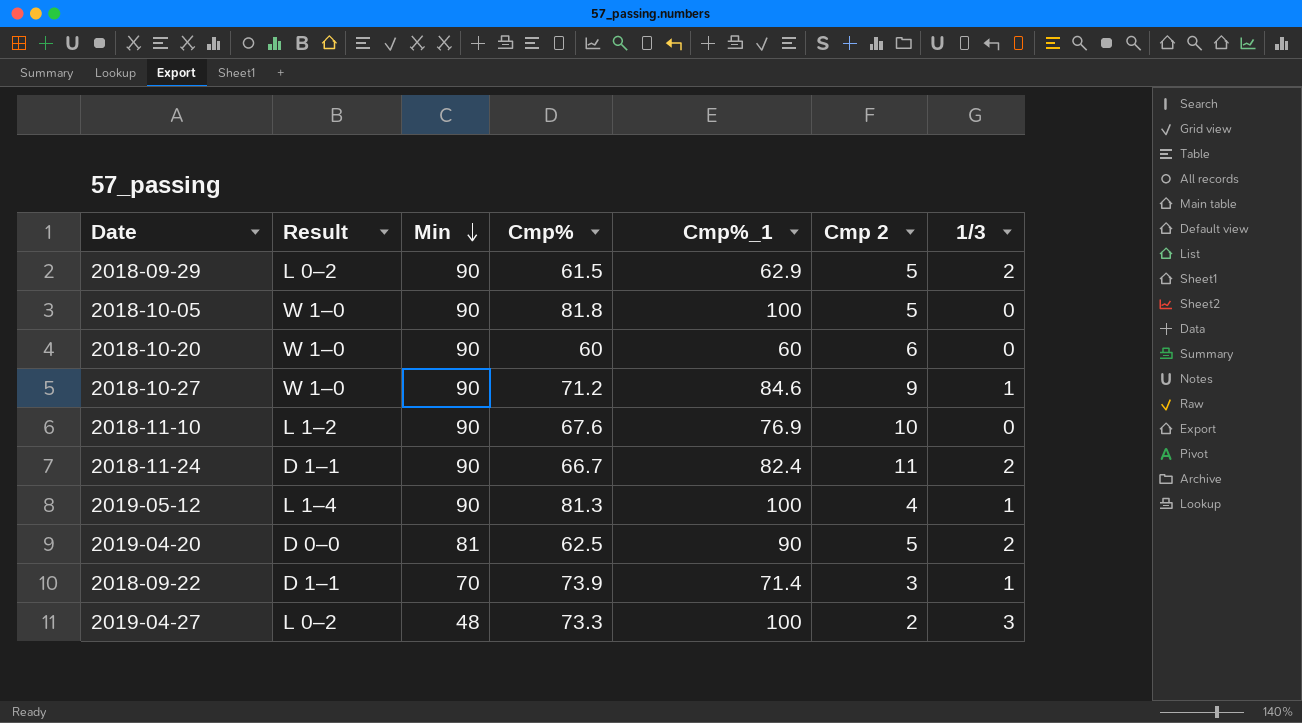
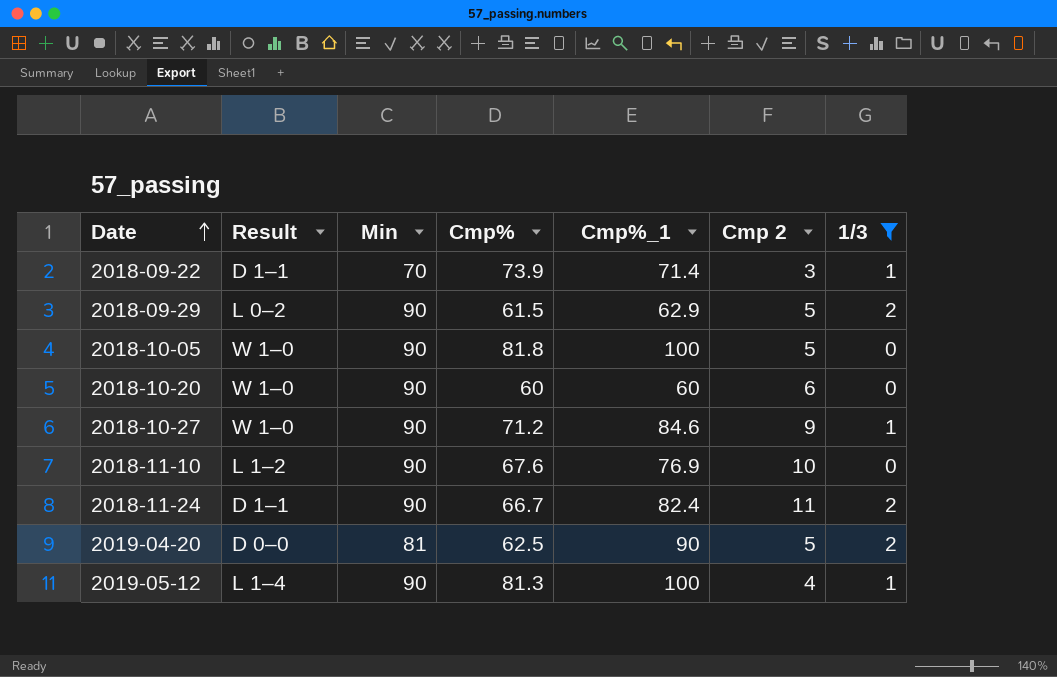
filter: none -> 1/3 != 3
row order: Min descending -> Date ascending

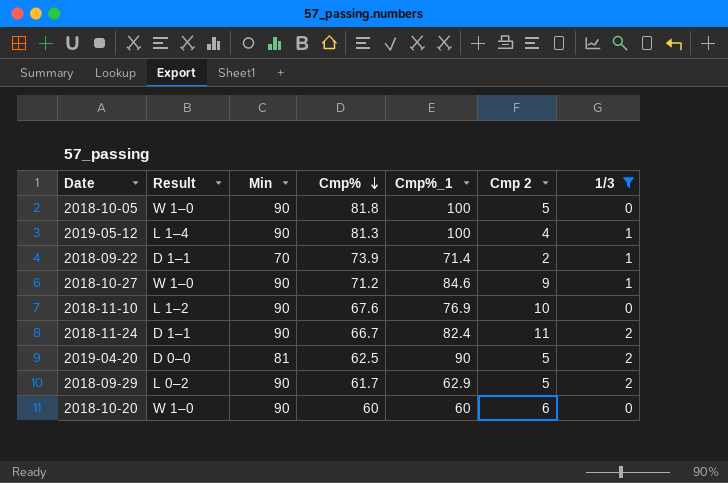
row order: Date ascending -> Cmp% descending
2018-09-22 | Cmp 2: 3 -> 2
2018-09-29 | Cmp%: 61.5 -> 61.7

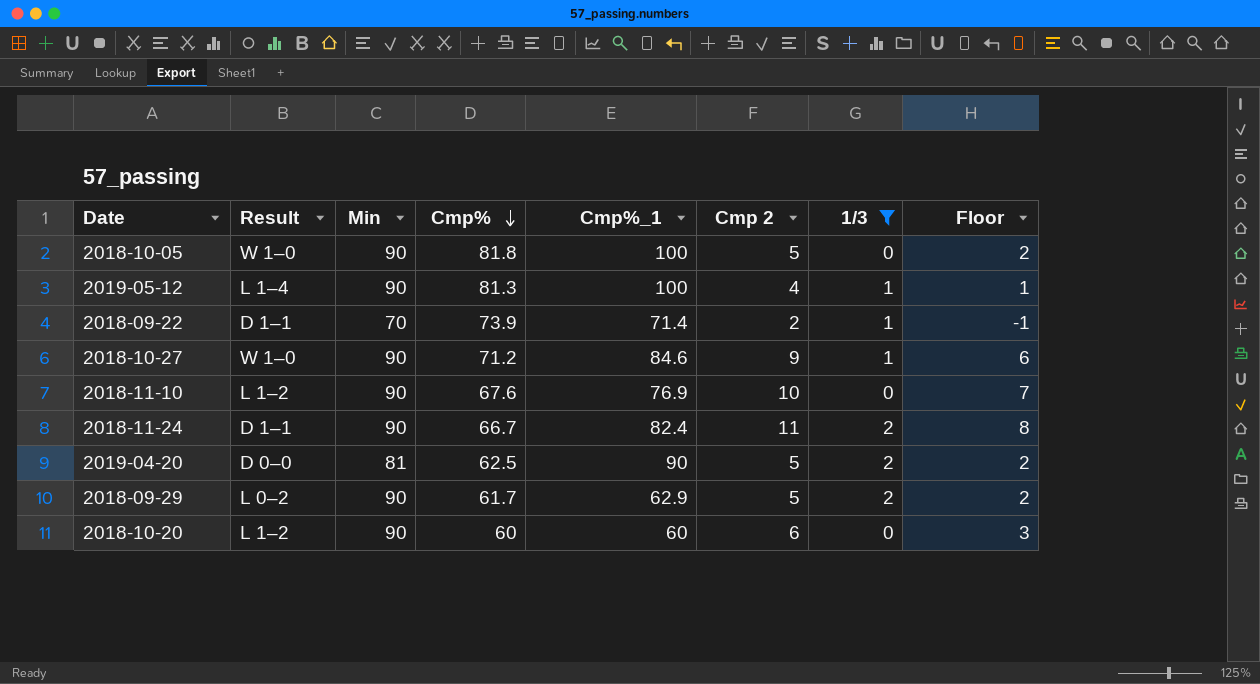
column Floor | formula: none -> [Cmp 2] - 3
2018-10-20 | Result: W 1–0 -> L 1–2

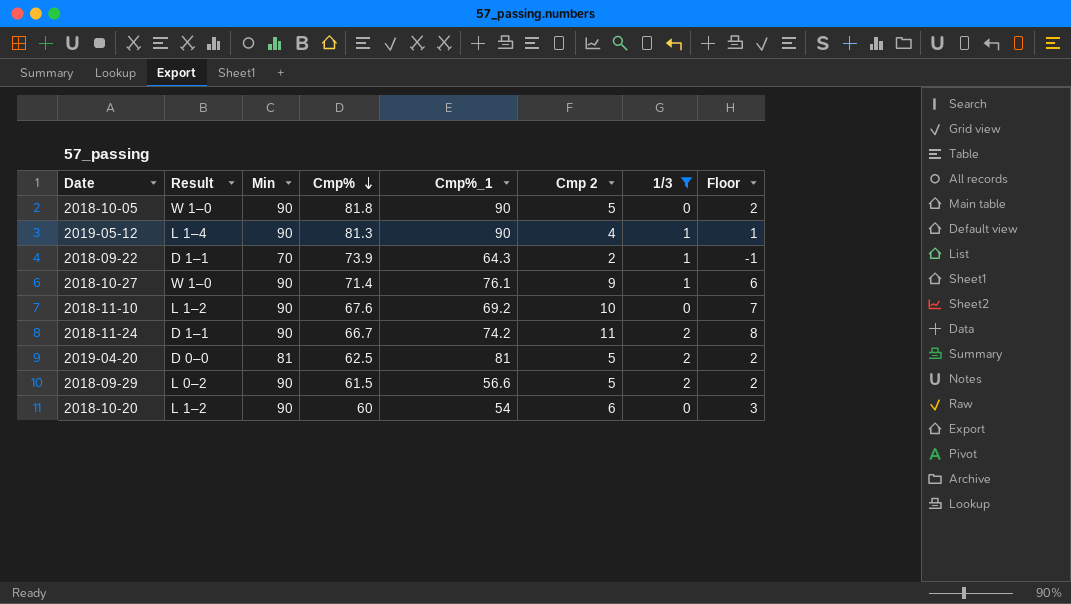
2018-10-05 | Cmp%_1: 100 -> 90
2019-05-12 | Cmp%_1: 100 -> 90
2018-09-22 | Cmp%_1: 71.4 -> 64.3
2018-10-27 | Cmp%: 71.2 -> 71.4
2018-10-27 | Cmp%_1: 84.6 -> 76.1
2018-11-10 | Cmp%_1: 76.9 -> 69.2
2018-11-24 | Cmp%_1: 82.4 -> 74.2
2019-04-20 | Cmp%_1: 90 -> 81
2018-09-29 | Cmp%: 61.7 -> 61.5
2018-09-29 | Cmp%_1: 62.9 -> 56.6
2018-10-20 | Cmp%_1: 60 -> 54

